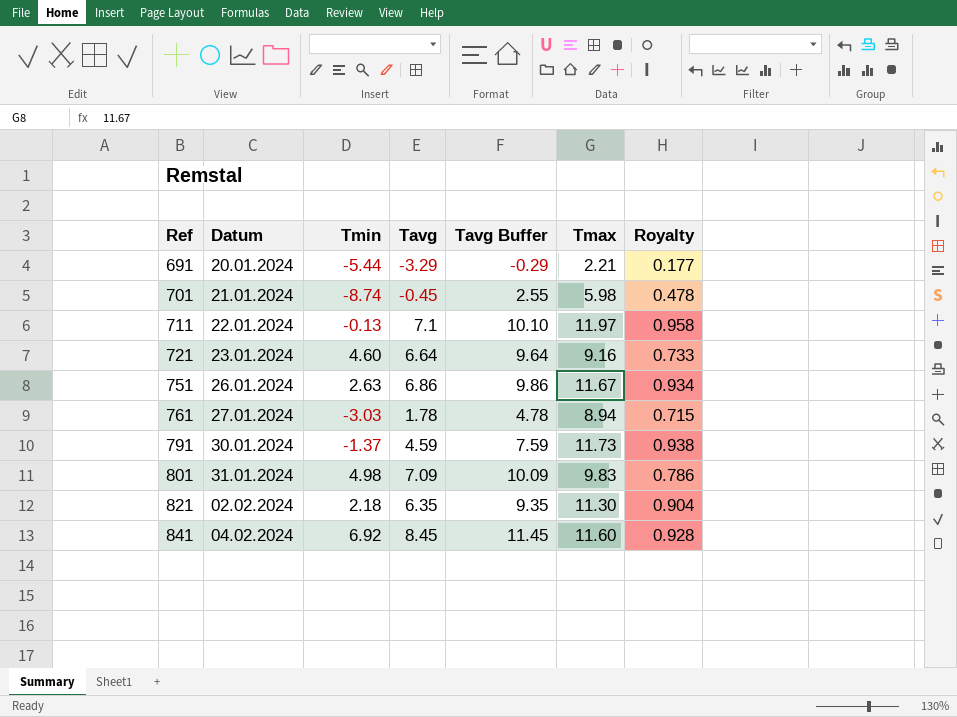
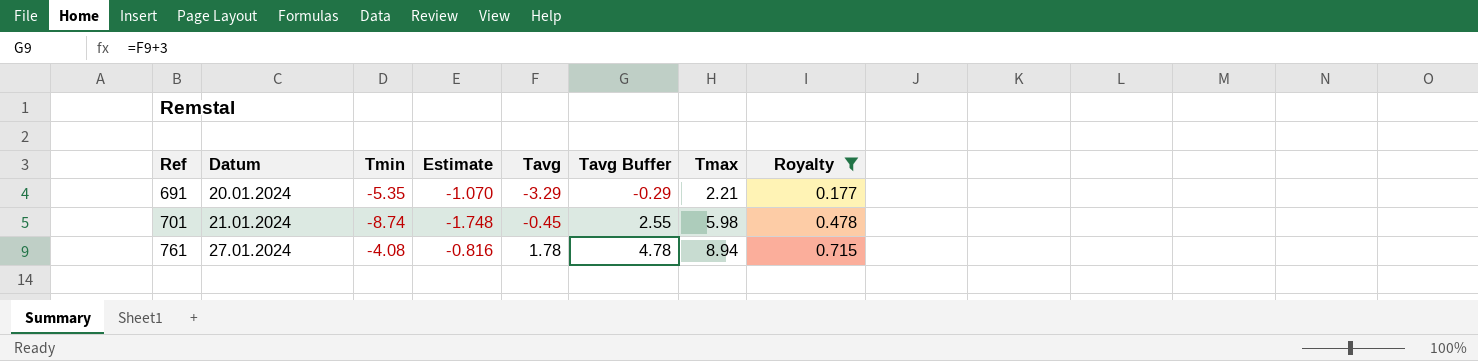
filter: none -> Royalty <= 0.715
column Estimate | formula: none -> [Tmin] * 0.2
691 | Tmin: -5.44 -> -5.35
761 | Tmin: -3.03 -> -4.08

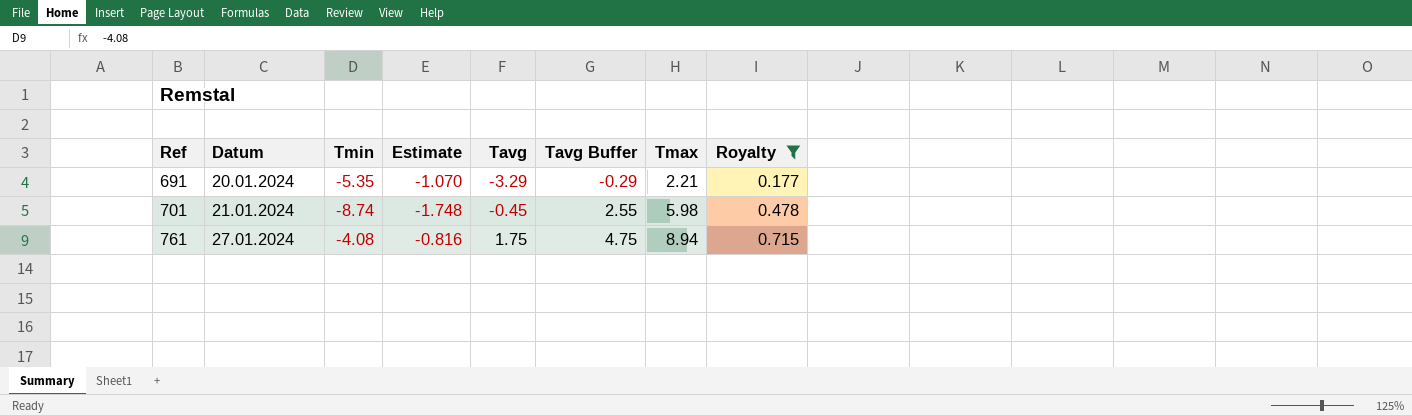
761 | Tavg: 1.78 -> 1.75
761 | Tavg Buffer: 4.78 -> 4.75

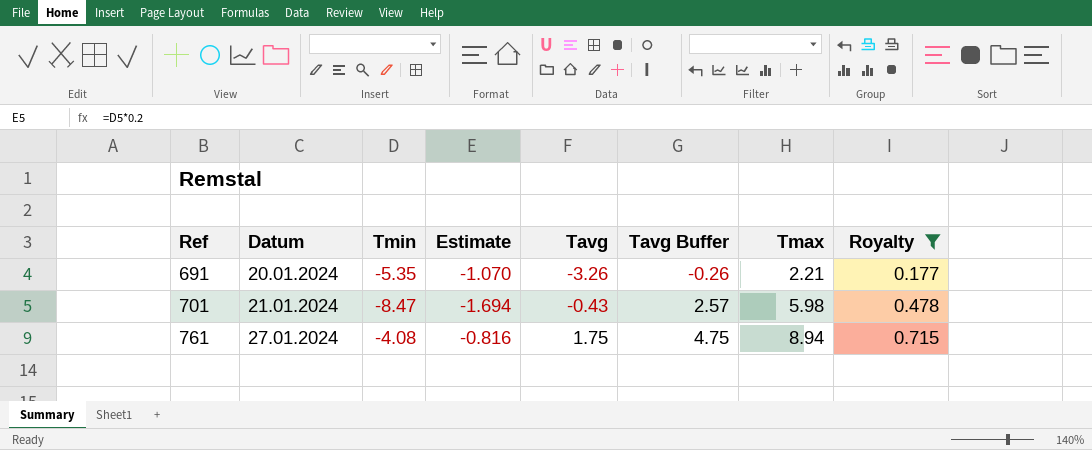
691 | Tavg: -3.29 -> -3.26
691 | Tavg Buffer: -0.29 -> -0.26
701 | Tmin: -8.74 -> -8.47
701 | Estimate: -1.748 -> -1.694
701 | Tavg: -0.45 -> -0.43
701 | Tavg Buffer: 2.55 -> 2.57

